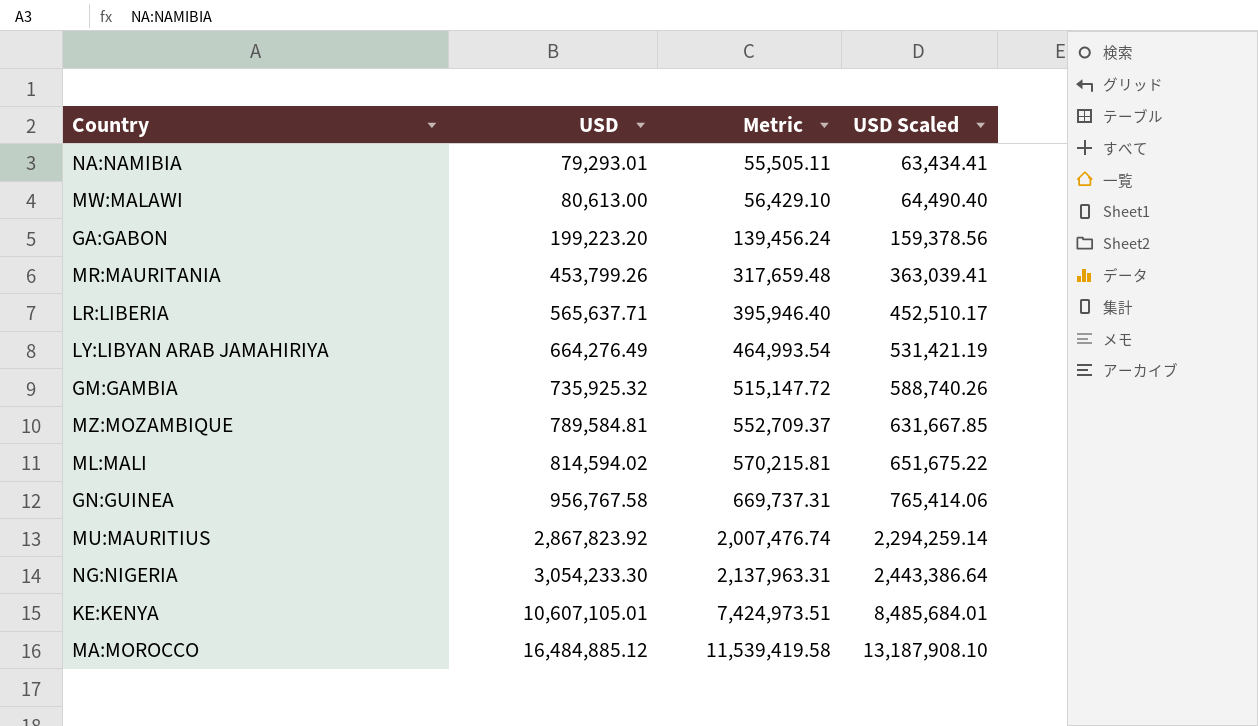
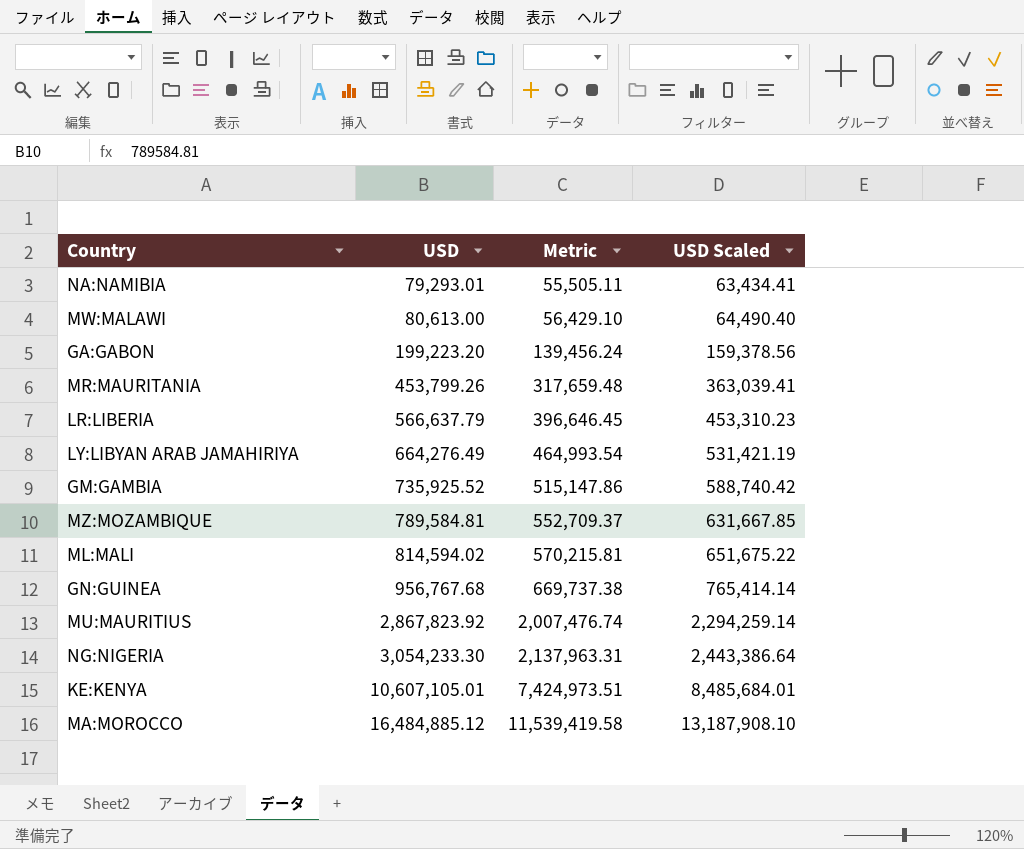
LR:LIBERIA | USD: 565,637.71 -> 566,637.79
LR:LIBERIA | Metric: 395,946.40 -> 396,646.45
LR:LIBERIA | USD Scaled: 452,510.17 -> 453,310.23
GM:GAMBIA | USD: 735,925.32 -> 735,925.52
GM:GAMBIA | Metric: 515,147.72 -> 515,147.86
GM:GAMBIA | USD Scaled: 588,740.26 -> 588,740.42
GN:GUINEA | USD: 956,767.58 -> 956,767.68
GN:GUINEA | Metric: 669,737.31 -> 669,737.38
GN:GUINEA | USD Scaled: 765,414.06 -> 765,414.14

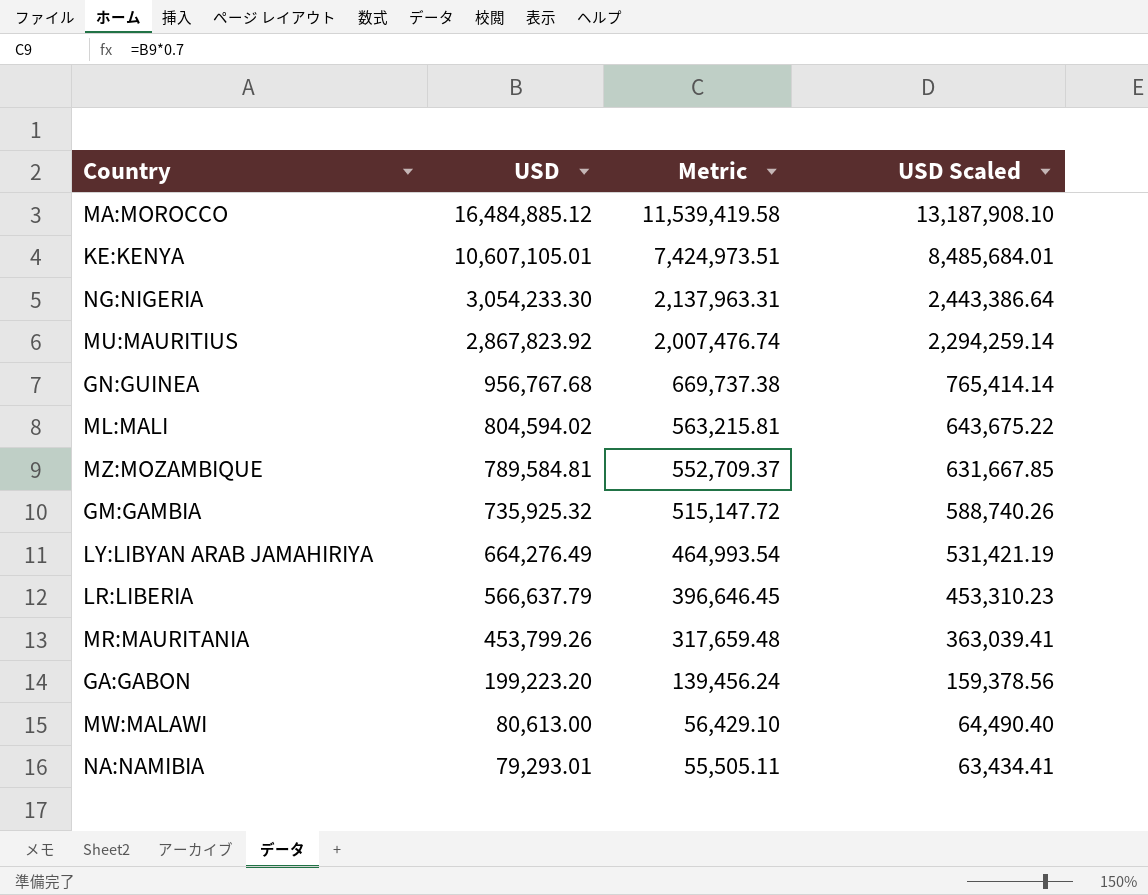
row order: USD ascending -> USD descending
ML:MALI | USD: 814,594.02 -> 804,594.02
ML:MALI | Metric: 570,215.81 -> 563,215.81
ML:MALI | USD Scaled: 651,675.22 -> 643,675.22
GM:GAMBIA | USD: 735,925.52 -> 735,925.32
GM:GAMBIA | Metric: 515,147.86 -> 515,147.72
GM:GAMBIA | USD Scaled: 588,740.42 -> 588,740.26

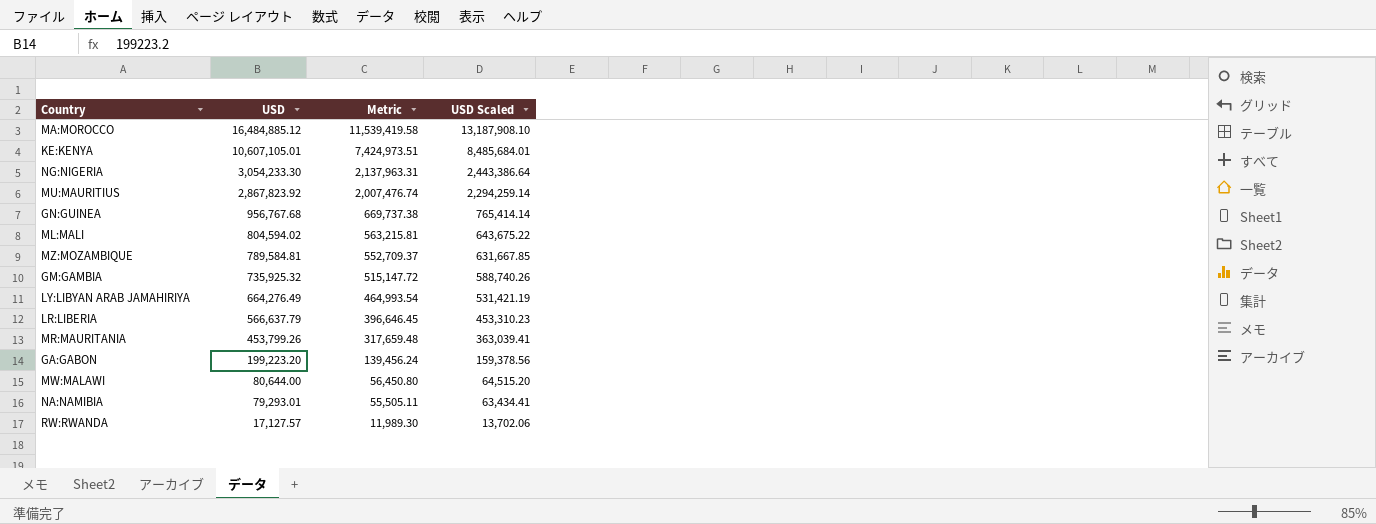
MW:MALAWI | USD: 80,613.00 -> 80,644.00
MW:MALAWI | Metric: 56,429.10 -> 56,450.80
MW:MALAWI | USD Scaled: 64,490.40 -> 64,515.20
row RW:RWANDA: none -> 17,127.57 | 11,989.30 | 13,702.06

